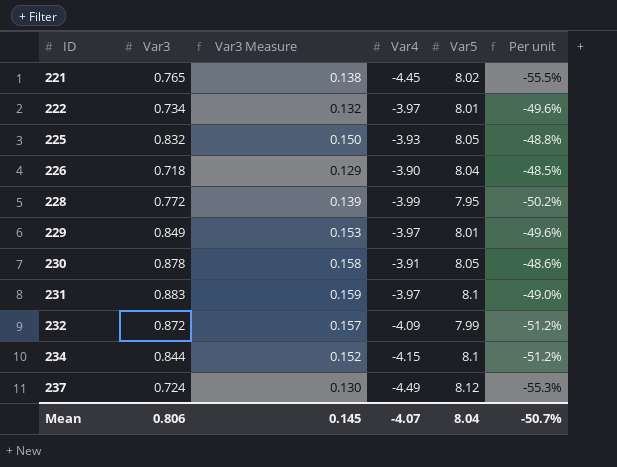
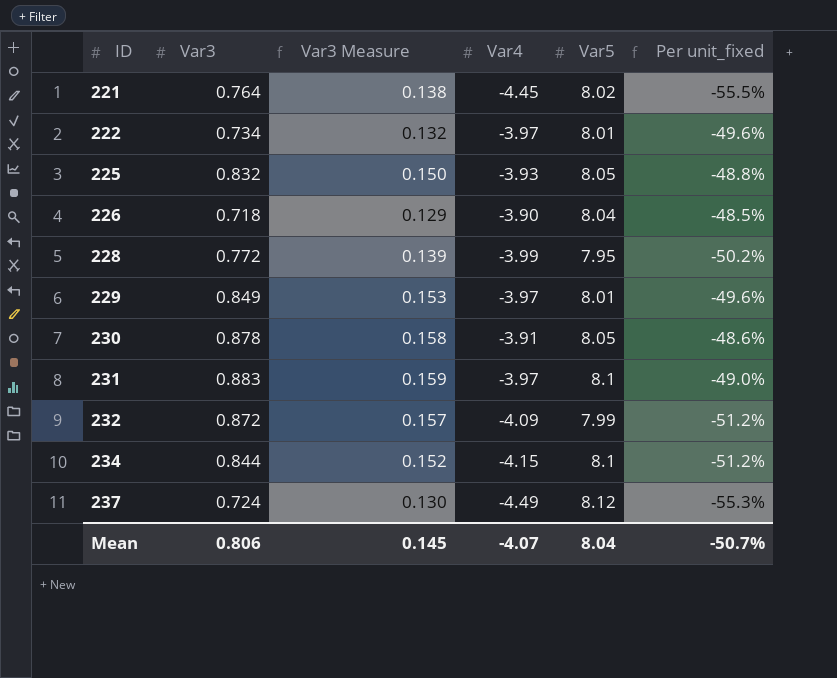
column name: Per unit -> Per unit_fixed
221 | Var3: 0.765 -> 0.764

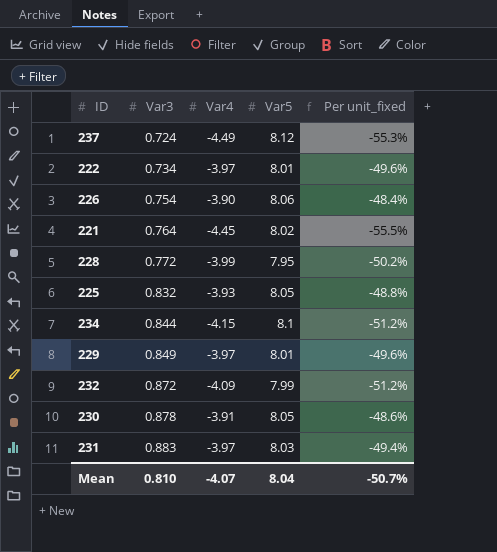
row order: ID ascending -> Var3 ascending
column Var3 Measure | formula: [Var3] * 0.18 -> none
226 | Var3: 0.718 -> 0.754
226 | Var5: 8.04 -> 8.06
226 | Per unit_fixed: -48.5% -> -48.4%
231 | Var5: 8.1 -> 8.03
231 | Per unit_fixed: -49.0% -> -49.4%
Mean | Var3: 0.806 -> 0.810

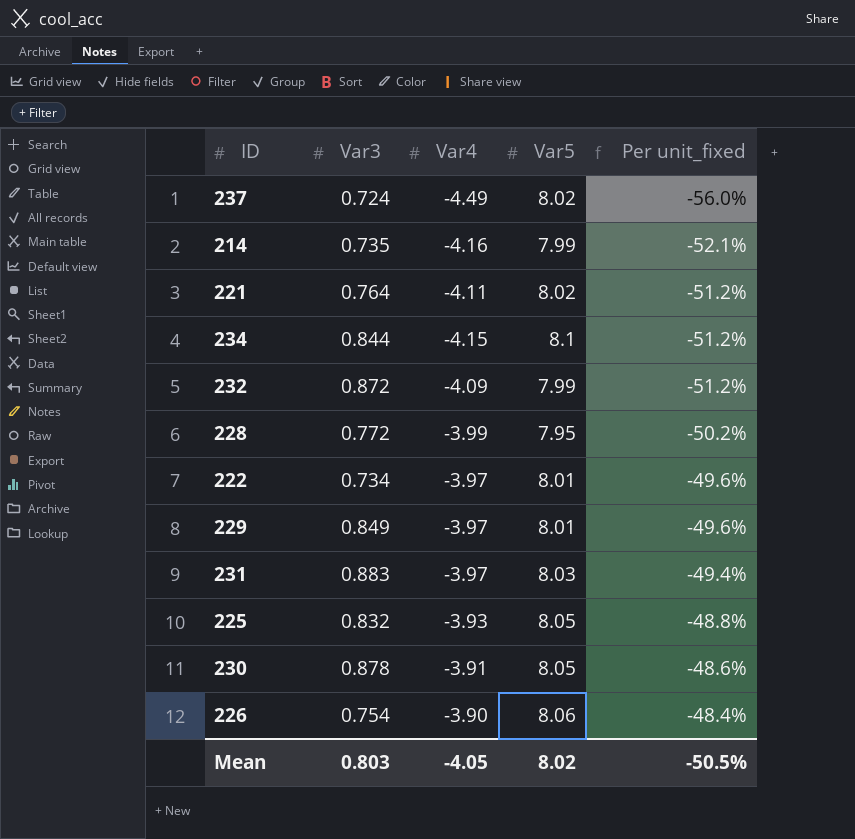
row order: Var3 ascending -> Per unit_fixed ascending
237 | Var5: 8.12 -> 8.02
237 | Per unit_fixed: -55.3% -> -56.0%
row 214: none -> 0.735 | -4.16 | 7.99 | -52.1%
221 | Var4: -4.45 -> -4.11
221 | Per unit_fixed: -55.5% -> -51.2%
Mean | Var3: 0.810 -> 0.803
Mean | Var4: -4.07 -> -4.05
Mean | Var5: 8.04 -> 8.02
Mean | Per unit_fixed: -50.7% -> -50.5%

